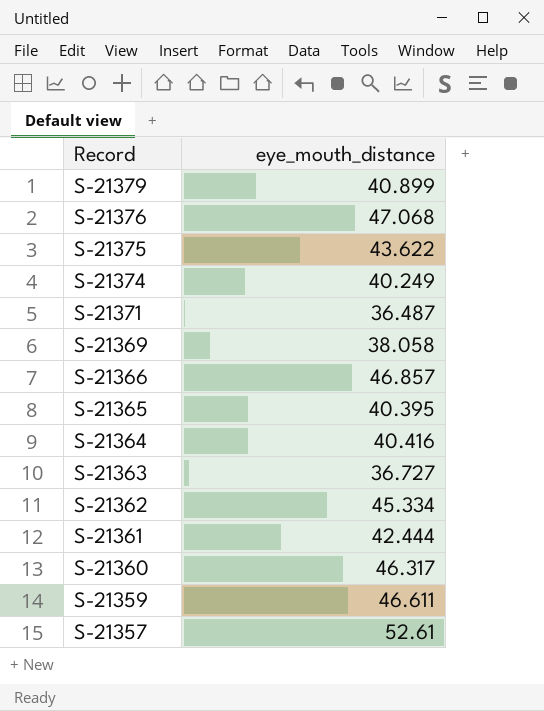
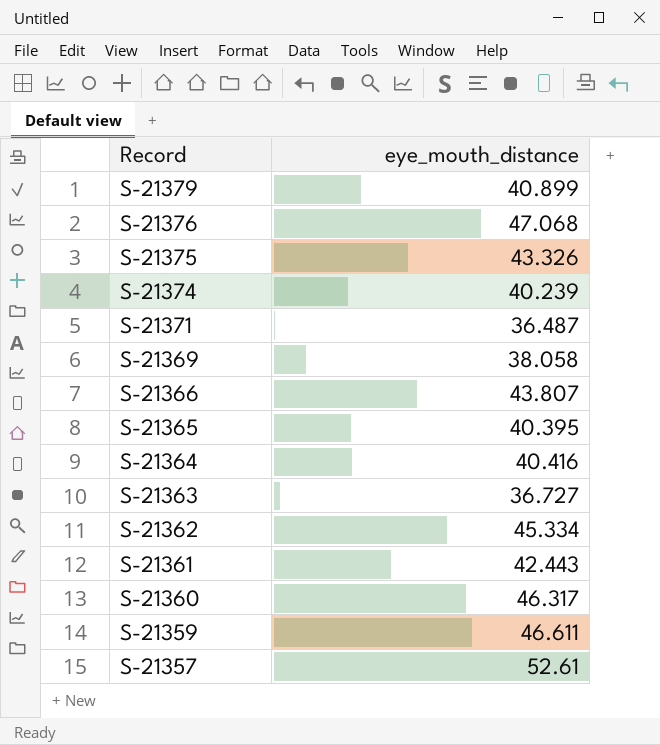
S-21375 | eye_mouth_distance: 43.622 -> 43.326
S-21374 | eye_mouth_distance: 40.249 -> 40.239
S-21366 | eye_mouth_distance: 46.857 -> 43.807
S-21361 | eye_mouth_distance: 42.444 -> 42.443

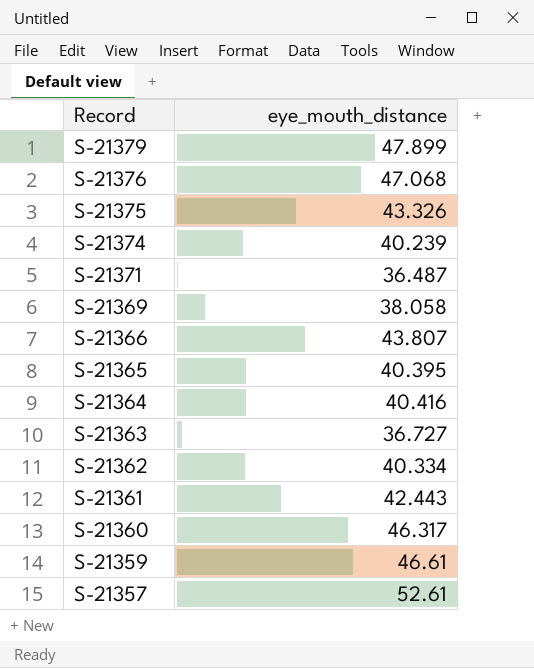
S-21379 | eye_mouth_distance: 40.899 -> 47.899
S-21362 | eye_mouth_distance: 45.334 -> 40.334
S-21359 | eye_mouth_distance: 46.611 -> 46.61

